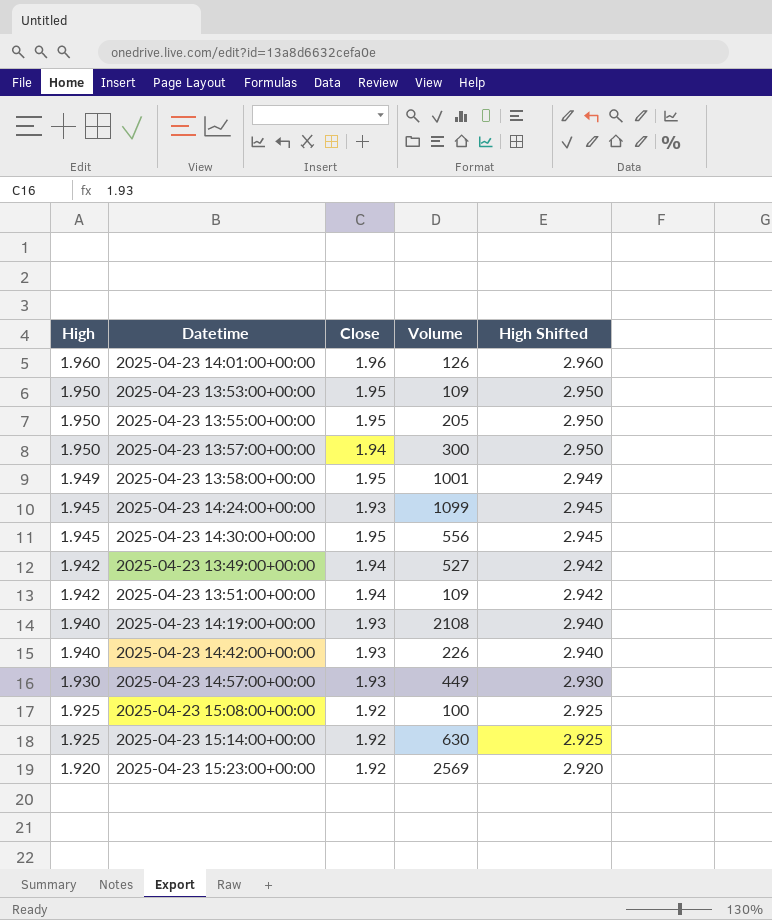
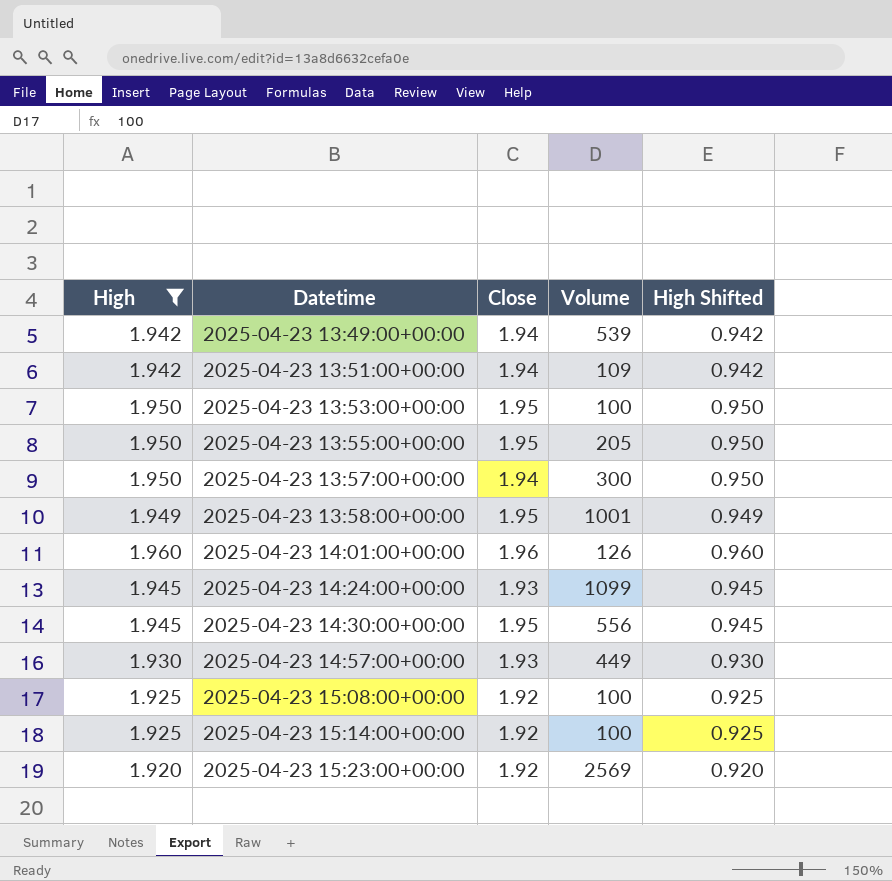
filter: none -> High != 1.940
row order: High descending -> Datetime ascending
column High Shifted | formula: [High] + 1 -> [High] - 1
2025-04-23 13:49:00+00:00 | Volume: 527 -> 539
2025-04-23 13:53:00+00:00 | Volume: 109 -> 100
2025-04-23 15:14:00+00:00 | Volume: 630 -> 100

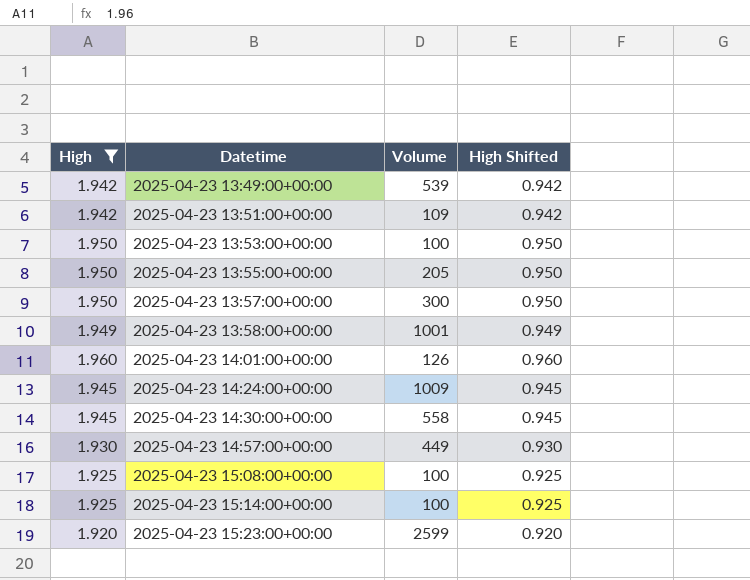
column Close | position: 3 -> none
2025-04-23 14:24:00+00:00 | Volume: 1099 -> 1009
2025-04-23 14:30:00+00:00 | Volume: 556 -> 558
2025-04-23 15:23:00+00:00 | Volume: 2569 -> 2599

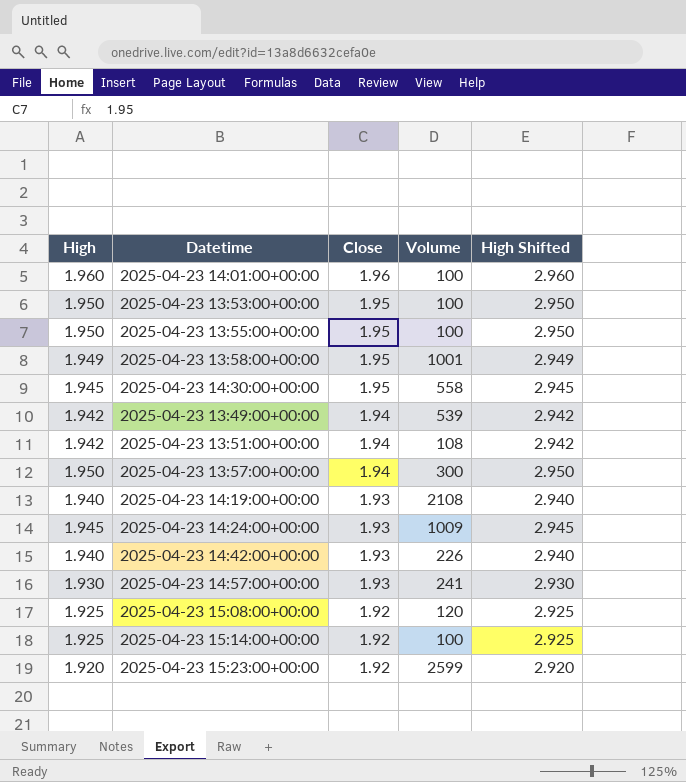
filter: High != 1.940 -> none
row order: Datetime ascending -> Close descending
column Close | position: none -> 3
column High Shifted | formula: [High] - 1 -> [High] + 1
2025-04-23 14:01:00+00:00 | Volume: 126 -> 100
2025-04-23 13:55:00+00:00 | Volume: 205 -> 100
2025-04-23 13:51:00+00:00 | Volume: 109 -> 108
2025-04-23 14:57:00+00:00 | Volume: 449 -> 241
2025-04-23 15:08:00+00:00 | Volume: 100 -> 120

